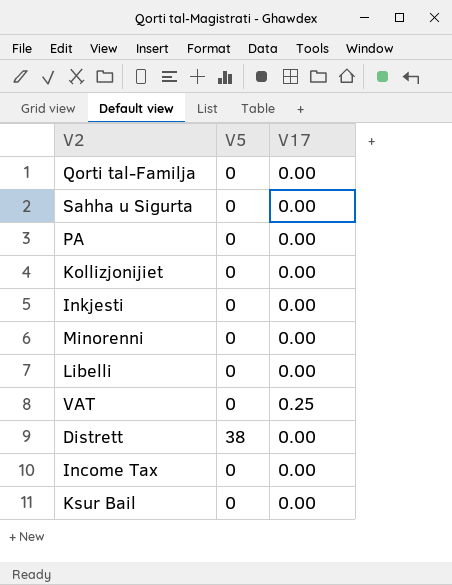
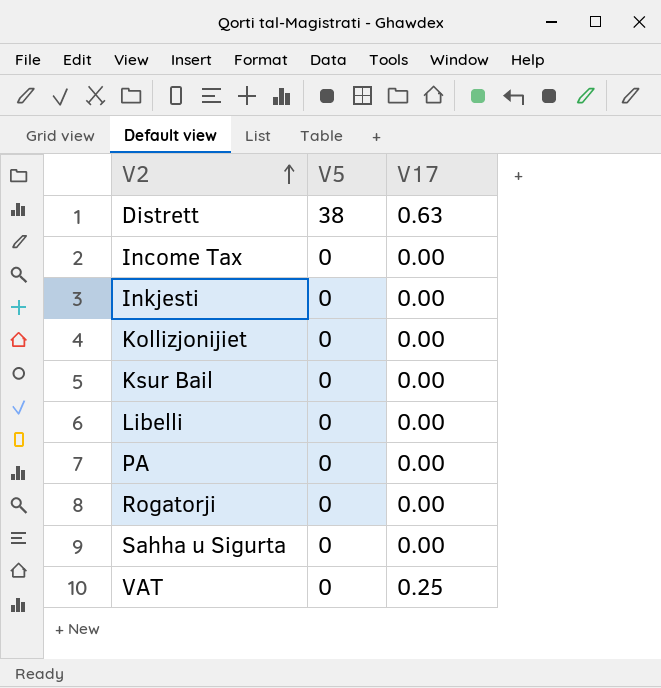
row order: none -> V2 ascending
row Qorti tal-Familja: 0 | 0.00 -> none
row Minorenni: 0 | 0.00 -> none
Distrett | V17: 0.00 -> 0.63
row Rogatorji: none -> 0 | 0.00

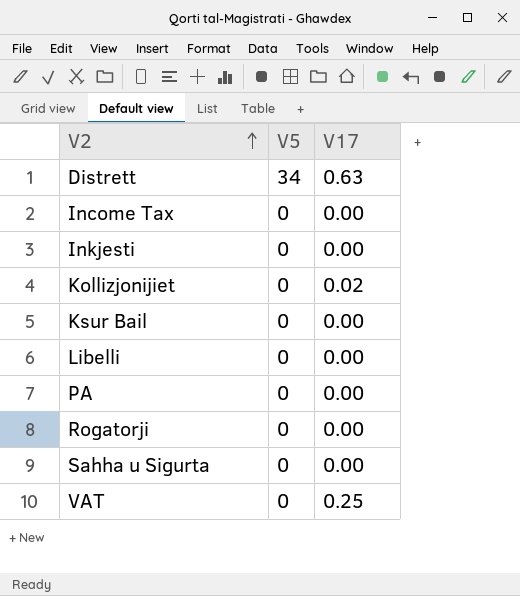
Distrett | V5: 38 -> 34
Kollizjonijiet | V17: 0.00 -> 0.02

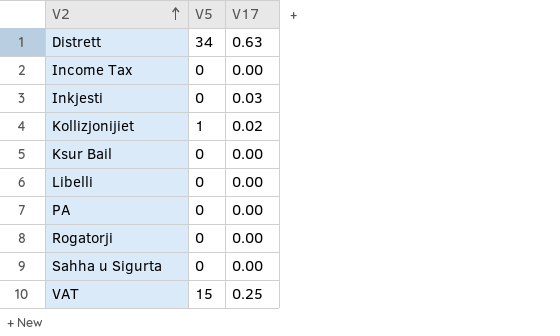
Inkjesti | V17: 0.00 -> 0.03
Kollizjonijiet | V5: 0 -> 1
VAT | V5: 0 -> 15

